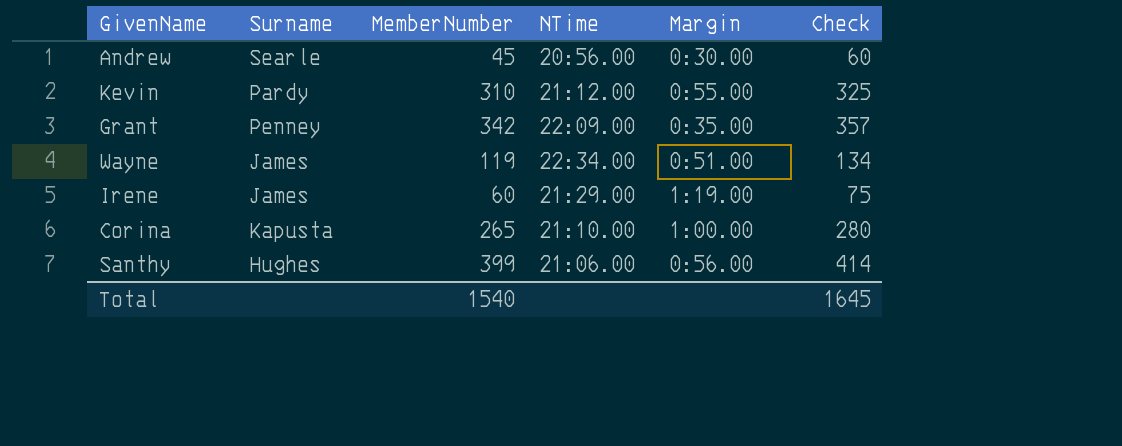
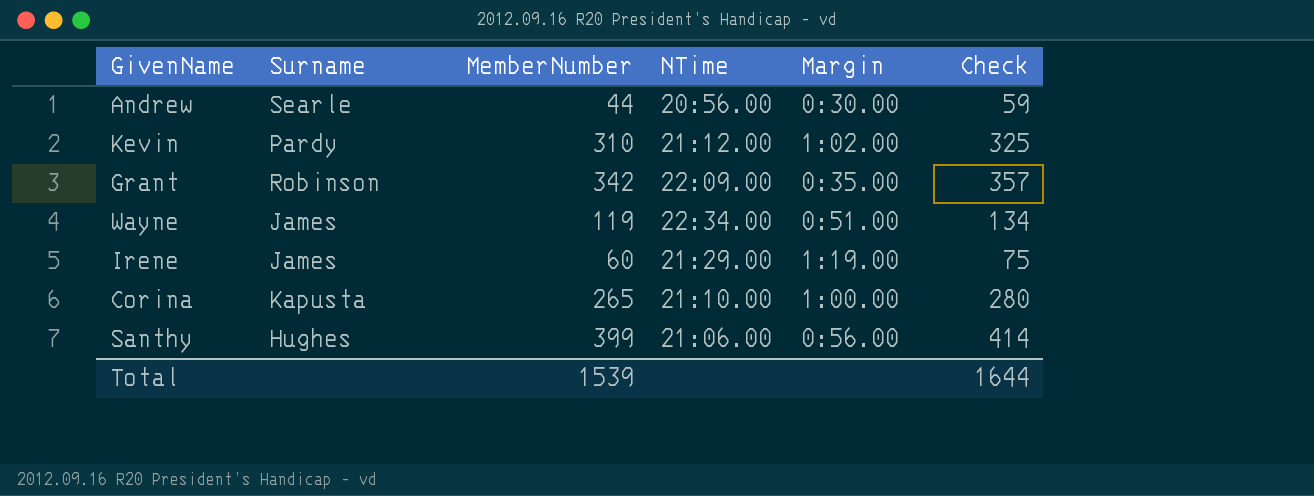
Andrew | MemberNumber: 45 -> 44
Andrew | Check: 60 -> 59
Kevin | Margin: 0:55.00 -> 1:02.00
Grant | Surname: Penney -> Robinson
Total | MemberNumber: 1540 -> 1539
Total | Check: 1645 -> 1644

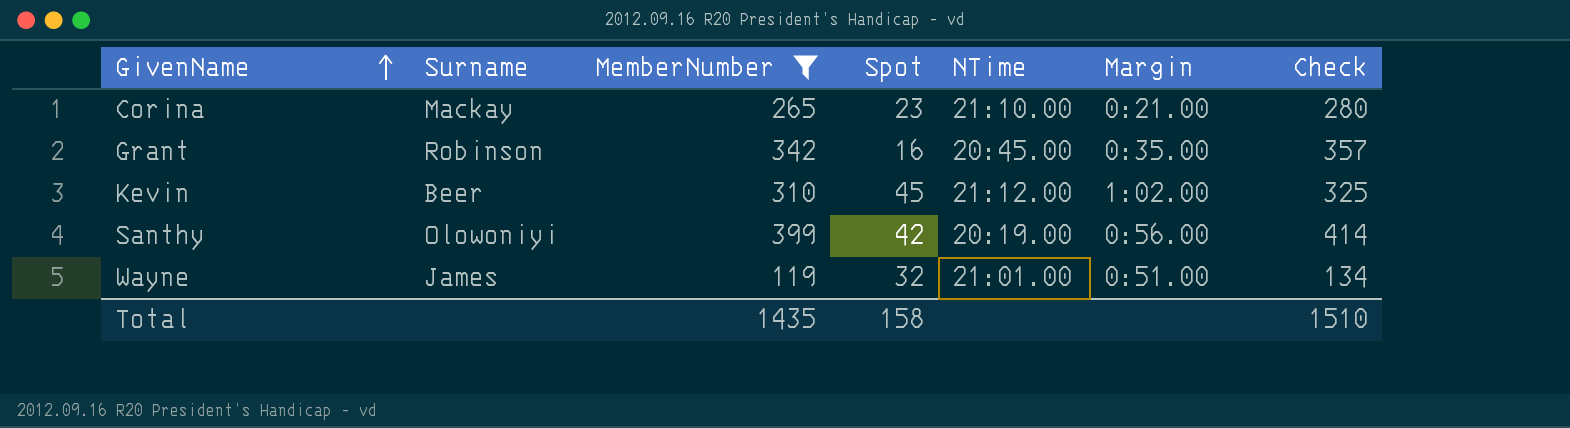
filter: none -> MemberNumber >= 119
row order: none -> GivenName ascending
column Spot | position: none -> 4
Corina | Surname: Kapusta -> Mackay
Corina | Margin: 1:00.00 -> 0:21.00
Grant | NTime: 22:09.00 -> 20:45.00
Kevin | Surname: Pardy -> Beer
Santhy | Surname: Hughes -> Olowoniyi
Santhy | NTime: 21:06.00 -> 20:19.00
Wayne | NTime: 22:34.00 -> 21:01.00
Total | MemberNumber: 1539 -> 1435
Total | Check: 1644 -> 1510

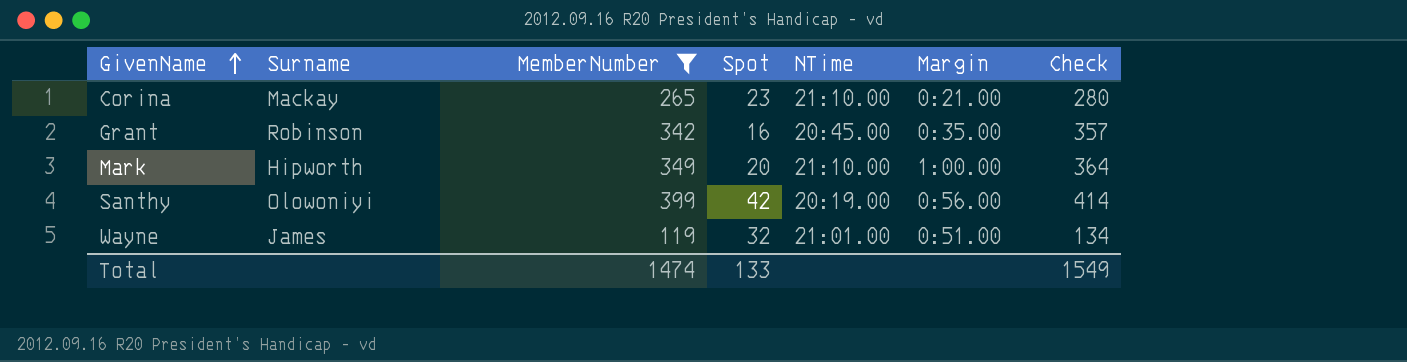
row Kevin: Beer | 310 | 45 | 21:12.00 | 1:02.00 | 325 -> none
row Mark: none -> Hipworth | 349 | 20 | 21:10.00 | 1:00.00 | 364
Total | MemberNumber: 1435 -> 1474
Total | Spot: 158 -> 133
Total | Check: 1510 -> 1549

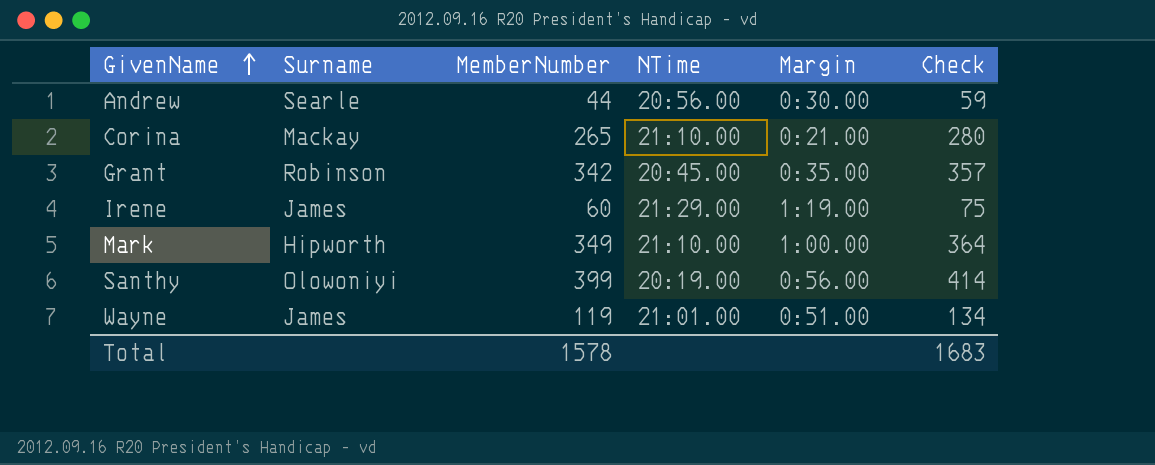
filter: MemberNumber >= 119 -> none
column Spot | position: 4 -> none
Total | MemberNumber: 1474 -> 1578
Total | Check: 1549 -> 1683

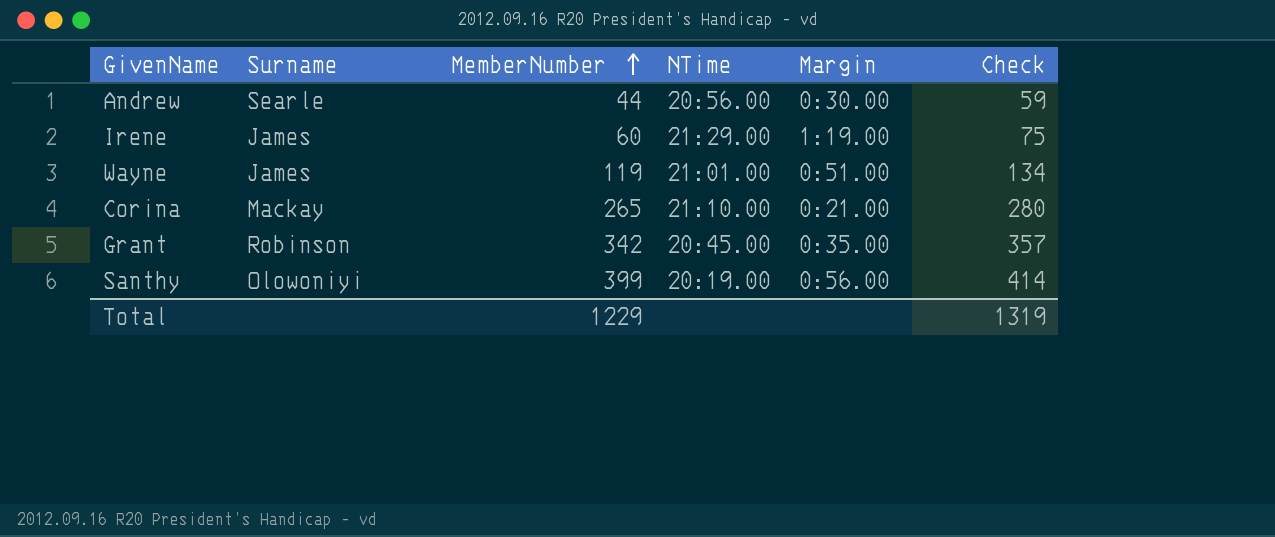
row order: GivenName ascending -> MemberNumber ascending
row Mark: Hipworth | 349 | 21:10.00 | 1:00.00 | 364 -> none
Total | MemberNumber: 1578 -> 1229
Total | Check: 1683 -> 1319

